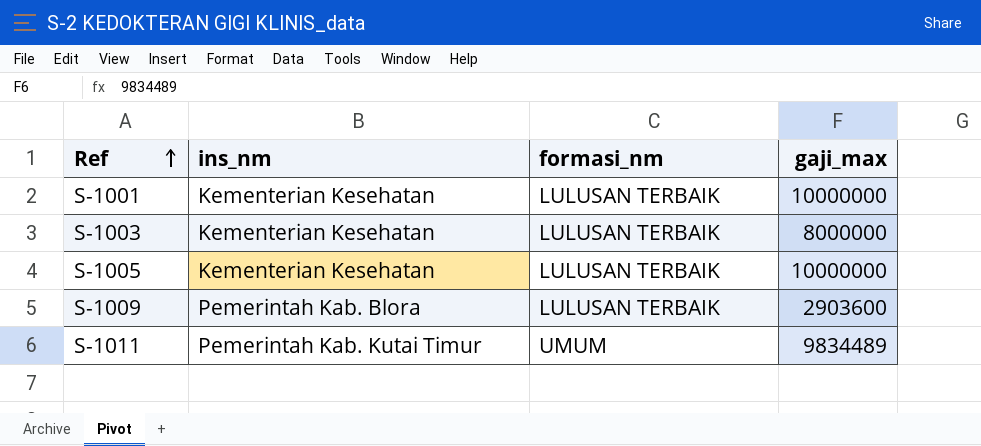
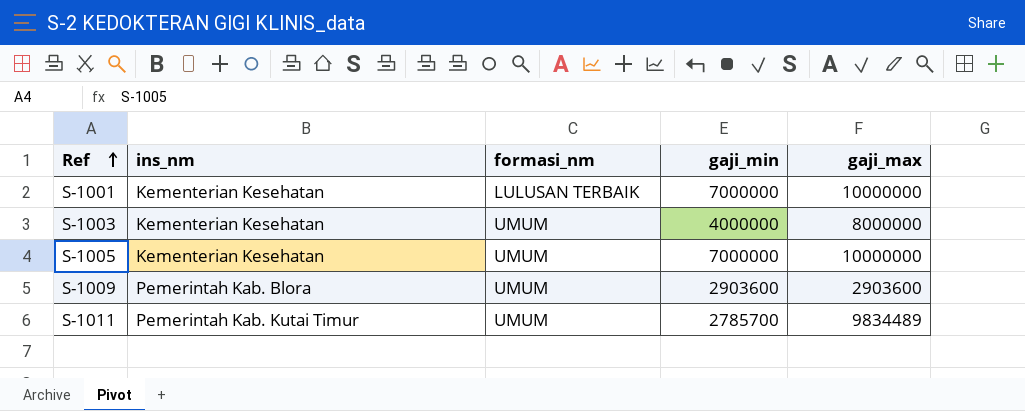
column gaji_min | position: none -> 4
S-1003 | formasi_nm: LULUSAN TERBAIK -> UMUM
S-1005 | formasi_nm: LULUSAN TERBAIK -> UMUM
S-1009 | formasi_nm: LULUSAN TERBAIK -> UMUM

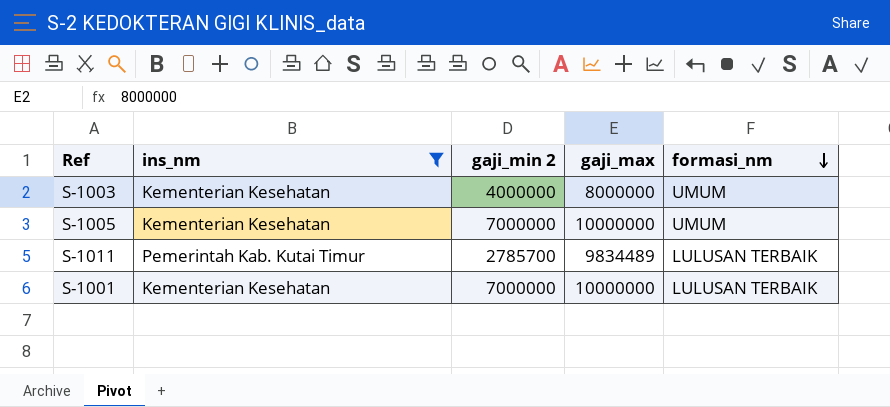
filter: none -> ins_nm != Pemerintah Kab. Blora
row order: Ref ascending -> formasi_nm descending
column name: gaji_min -> gaji_min 2
column formasi_nm | position: 3 -> 5
S-1011 | formasi_nm: UMUM -> LULUSAN TERBAIK

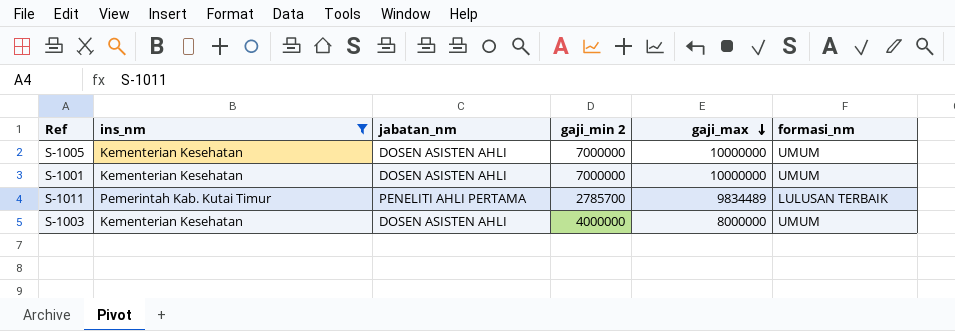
row order: formasi_nm descending -> gaji_max descending
column jabatan_nm | position: none -> 3
S-1001 | formasi_nm: LULUSAN TERBAIK -> UMUM

